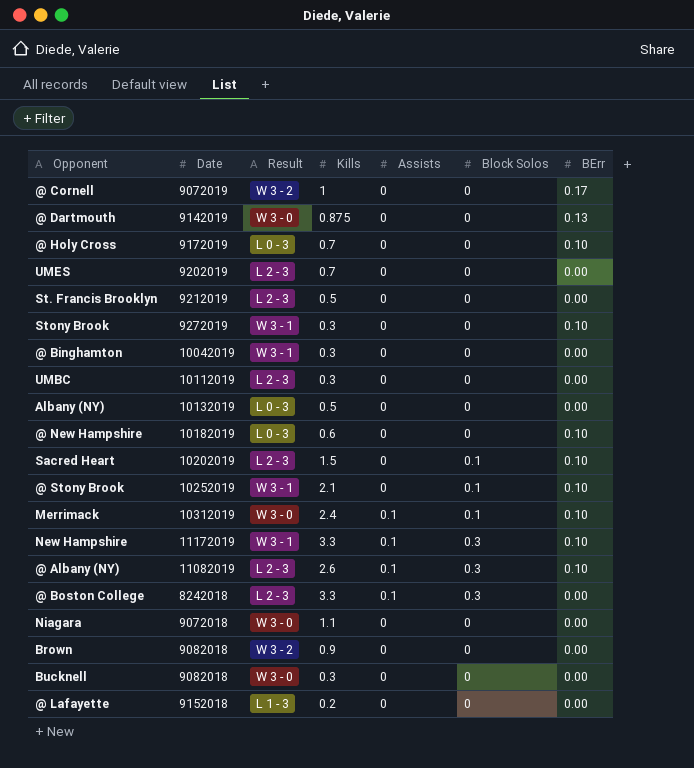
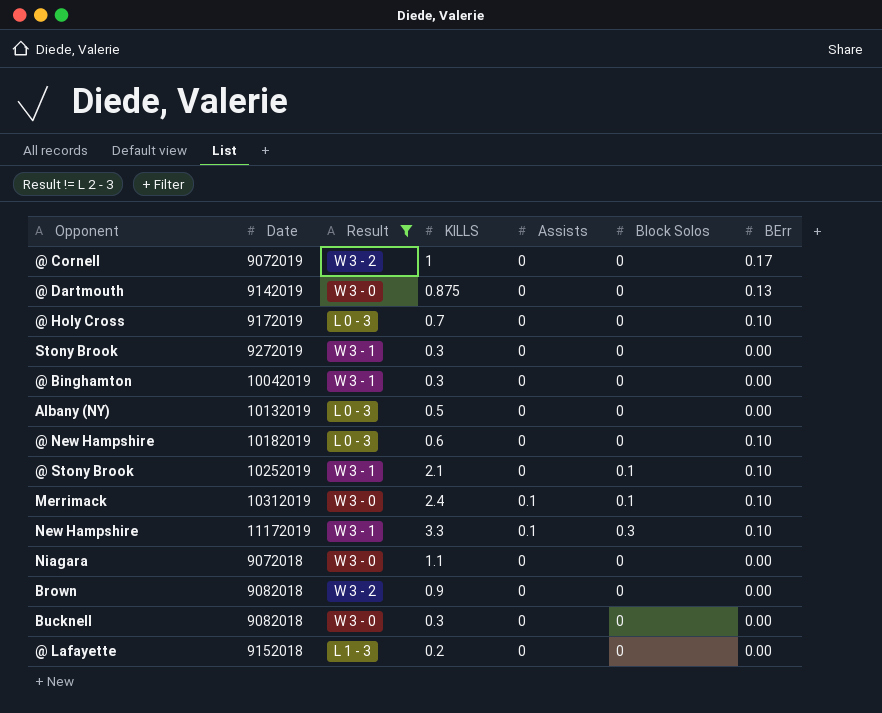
filter: none -> Result != L 2 - 3
column name: Kills -> KILLS
Stony Brook | BErr: 0.10 -> 0.00

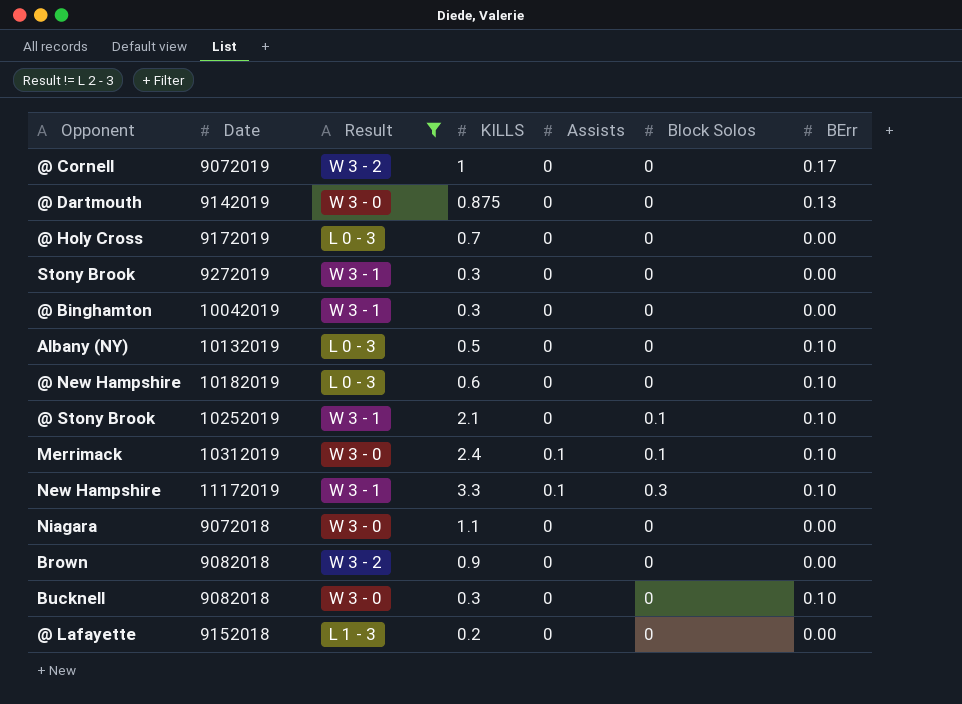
@ Holy Cross | BErr: 0.10 -> 0.00
Albany (NY) | BErr: 0.00 -> 0.10
Bucknell | BErr: 0.00 -> 0.10

